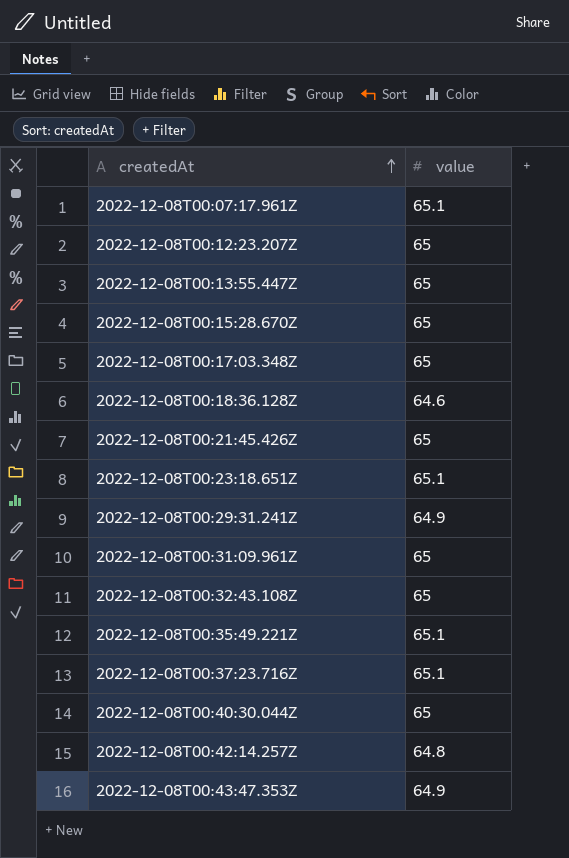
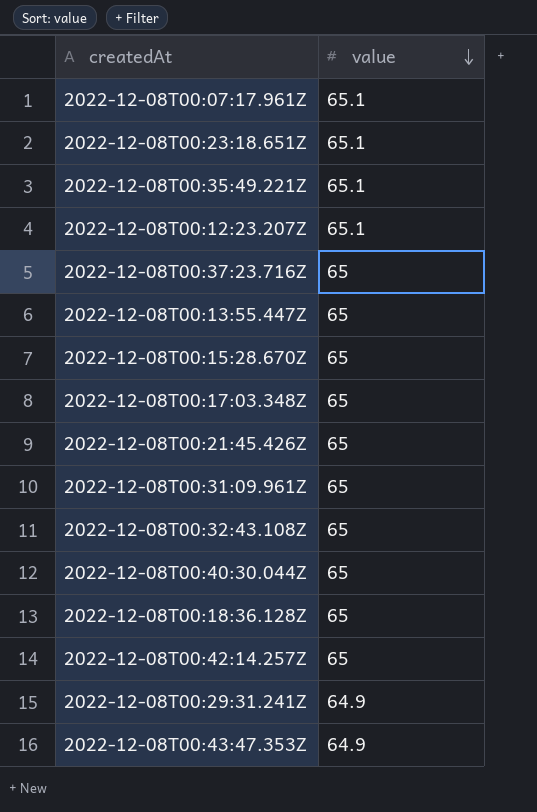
row order: createdAt ascending -> value descending
2022-12-08T00:12:23.207Z | value: 65 -> 65.1
2022-12-08T00:37:23.716Z | value: 65.1 -> 65
2022-12-08T00:18:36.128Z | value: 64.6 -> 65
2022-12-08T00:42:14.257Z | value: 64.8 -> 65

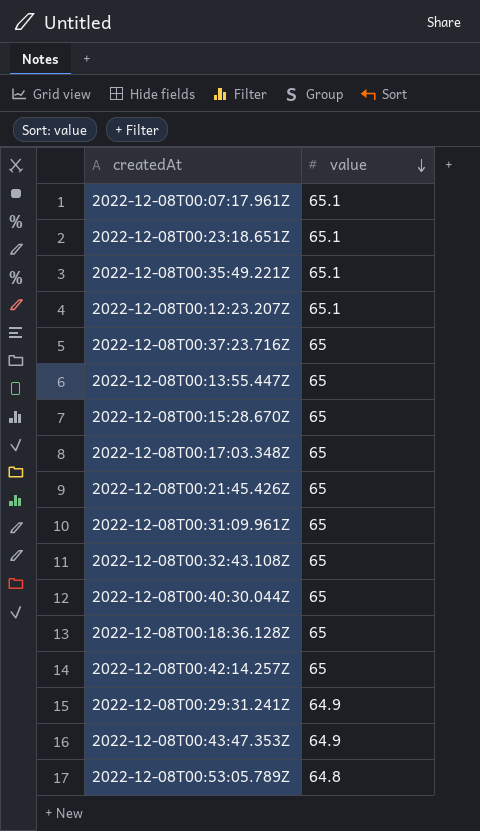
row 2022-12-08T00:53:05.789Z: none -> 64.8

